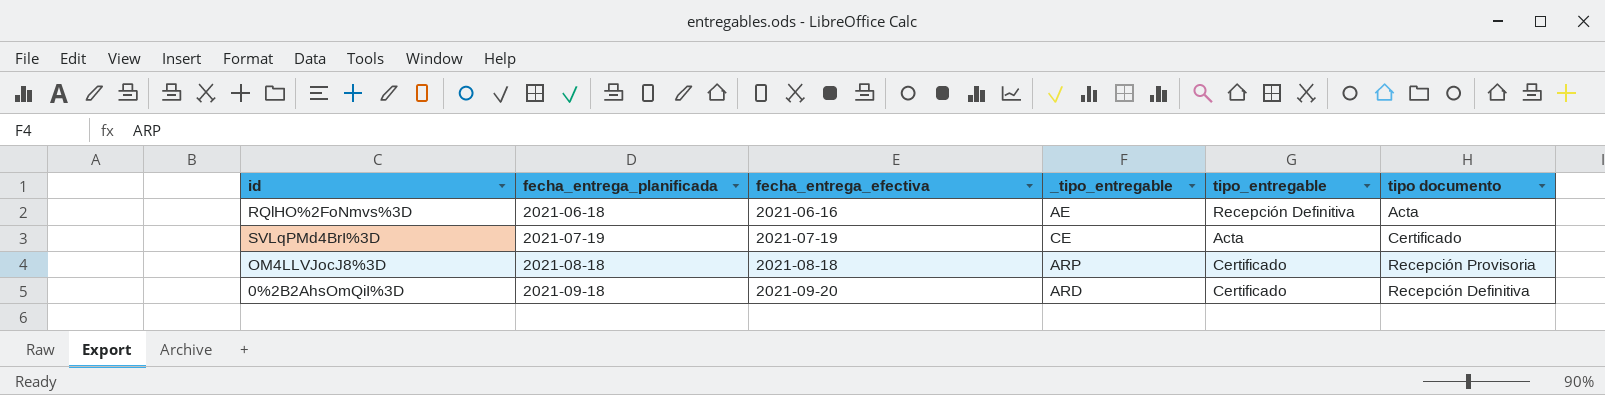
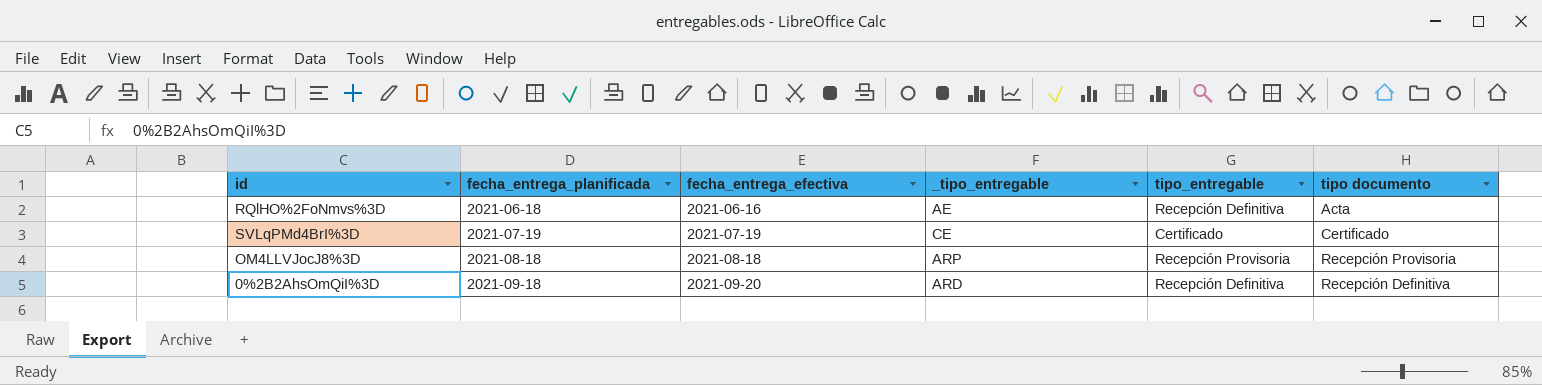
SVLqPMd4BrI%3D | tipo_entregable: Acta -> Certificado
OM4LLVJocJ8%3D | tipo_entregable: Certificado -> Recepción Provisoria
0%2B2AhsOmQiI%3D | tipo_entregable: Certificado -> Recepción Definitiva

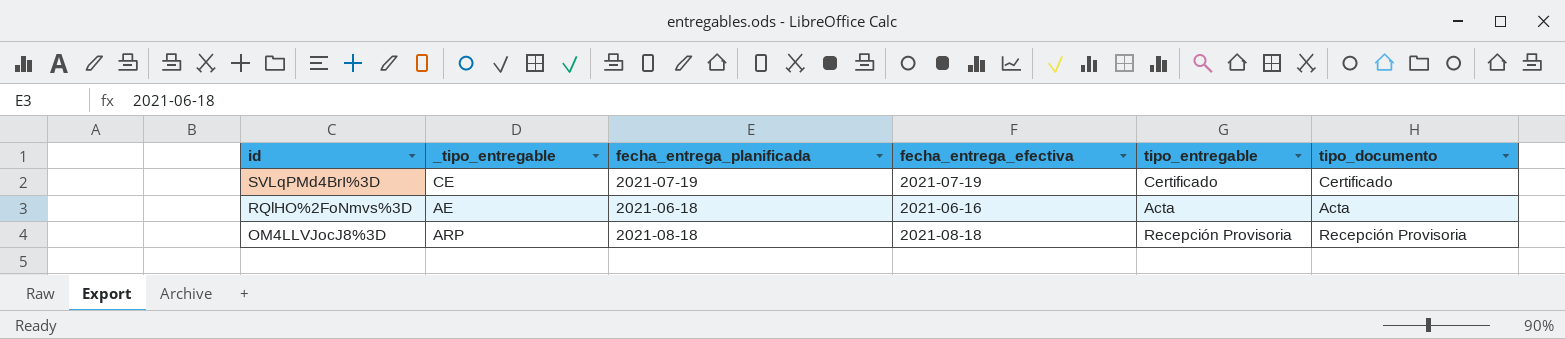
row order: fecha_entrega_planificada ascending -> id descending
column _tipo_entregable | position: 4 -> 2
column name: tipo documento -> tipo_documento
row 0%2B2AhsOmQiI%3D: 2021-09-18 | 2021-09-20 | ARD | Recepción Definitiva | Recepción Definitiva -> none
RQlHO%2FoNmvs%3D | tipo_entregable: Recepción Definitiva -> Acta

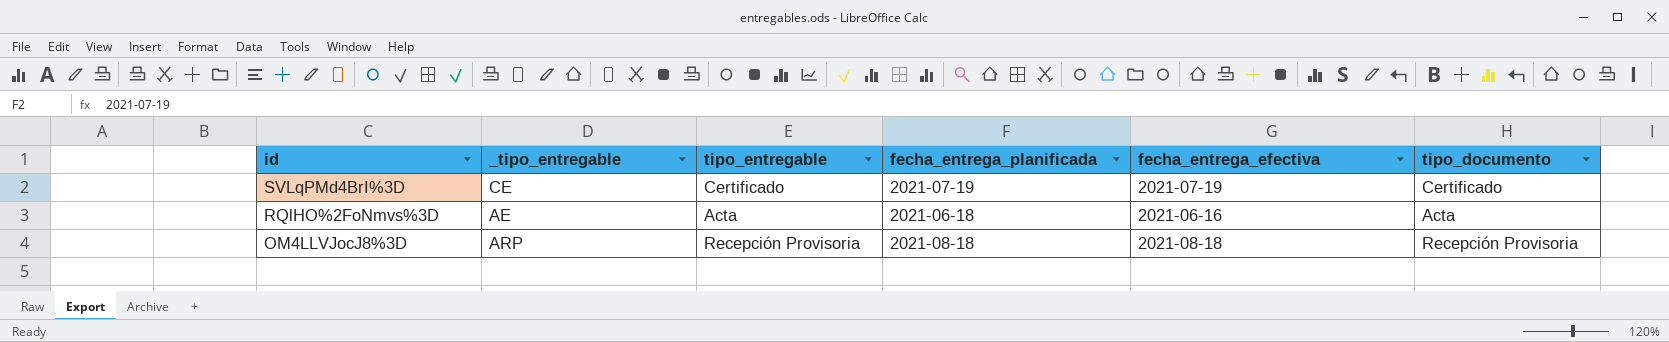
column tipo_entregable | position: 5 -> 3

